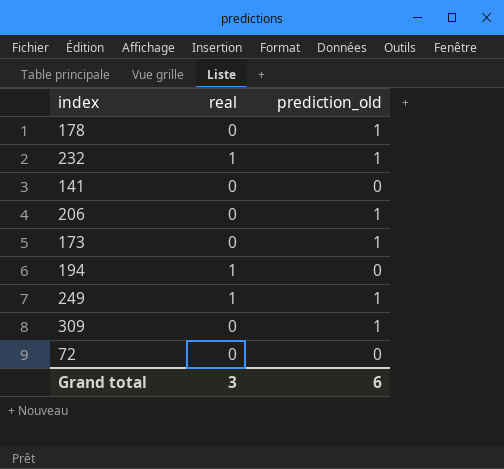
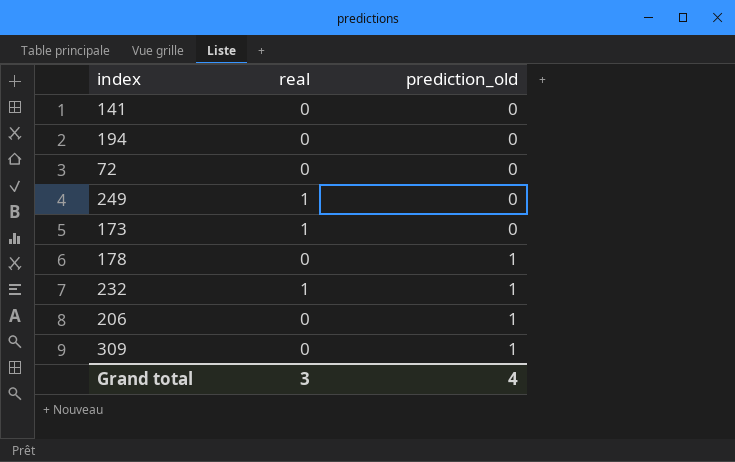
row order: none -> prediction_old ascending
194 | real: 1 -> 0
249 | prediction_old: 1 -> 0
173 | real: 0 -> 1
173 | prediction_old: 1 -> 0
Grand total | prediction_old: 6 -> 4

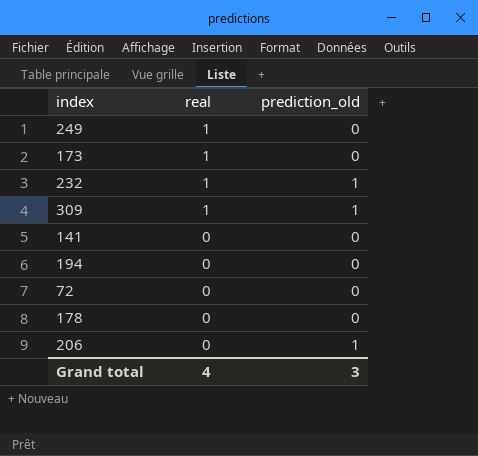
row order: prediction_old ascending -> real descending
309 | real: 0 -> 1
178 | prediction_old: 1 -> 0
Grand total | real: 3 -> 4
Grand total | prediction_old: 4 -> 3

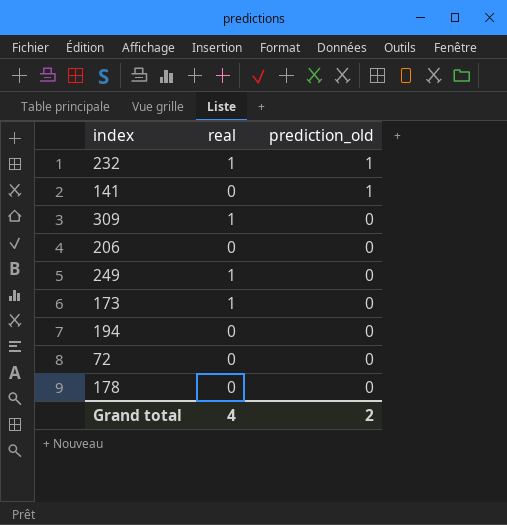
row order: real descending -> prediction_old descending
141 | prediction_old: 0 -> 1
309 | prediction_old: 1 -> 0
206 | prediction_old: 1 -> 0
Grand total | prediction_old: 3 -> 2

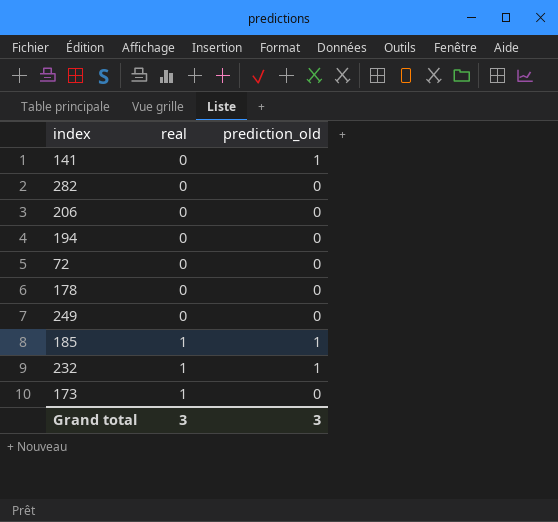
row order: prediction_old descending -> real ascending
row 309: 1 | 0 -> none
row 282: none -> 0 | 0
249 | real: 1 -> 0
row 185: none -> 1 | 1
Grand total | real: 4 -> 3
Grand total | prediction_old: 2 -> 3

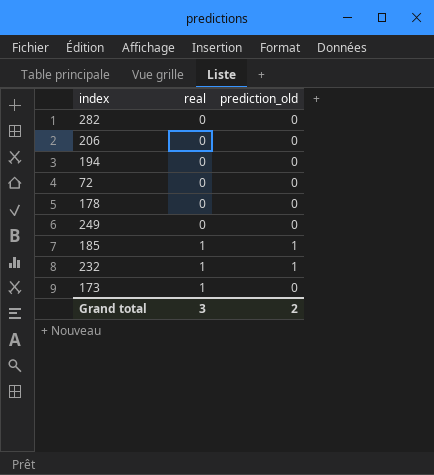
row 141: 0 | 1 -> none
Grand total | prediction_old: 3 -> 2

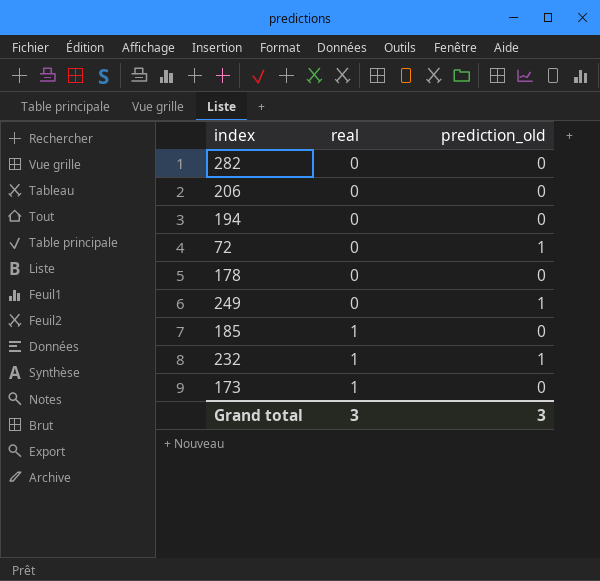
72 | prediction_old: 0 -> 1
249 | prediction_old: 0 -> 1
185 | prediction_old: 1 -> 0
Grand total | prediction_old: 2 -> 3

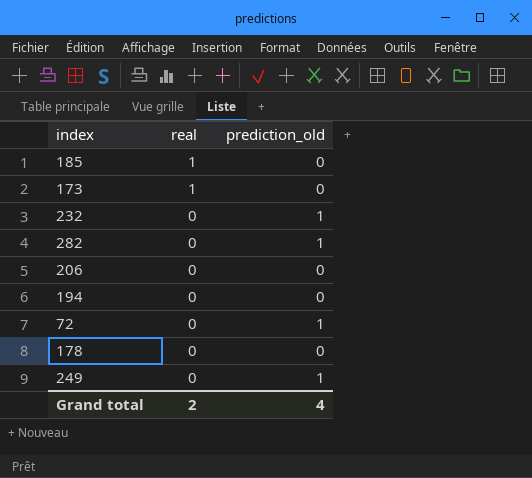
row order: real ascending -> real descending
232 | real: 1 -> 0
282 | prediction_old: 0 -> 1
Grand total | real: 3 -> 2
Grand total | prediction_old: 3 -> 4

